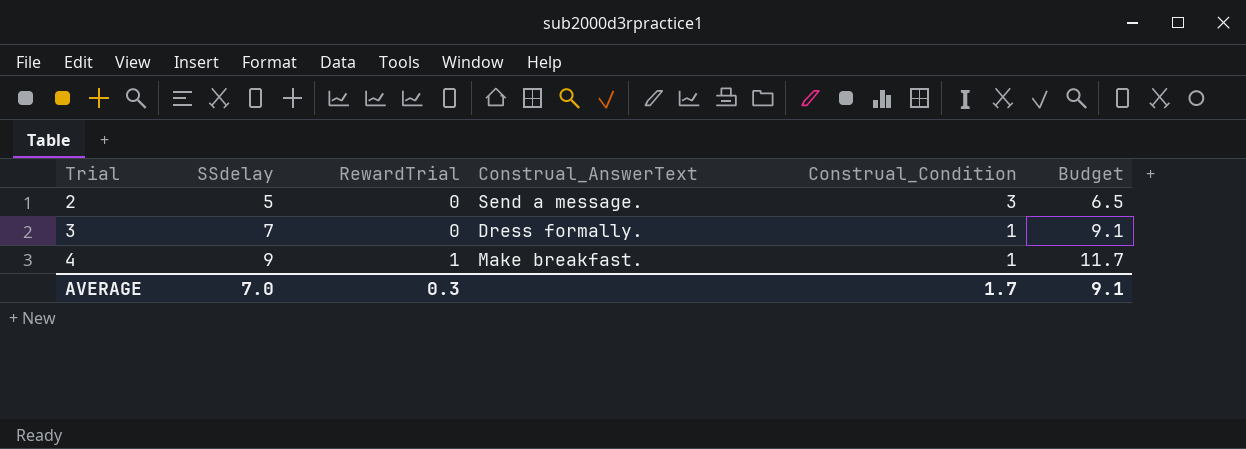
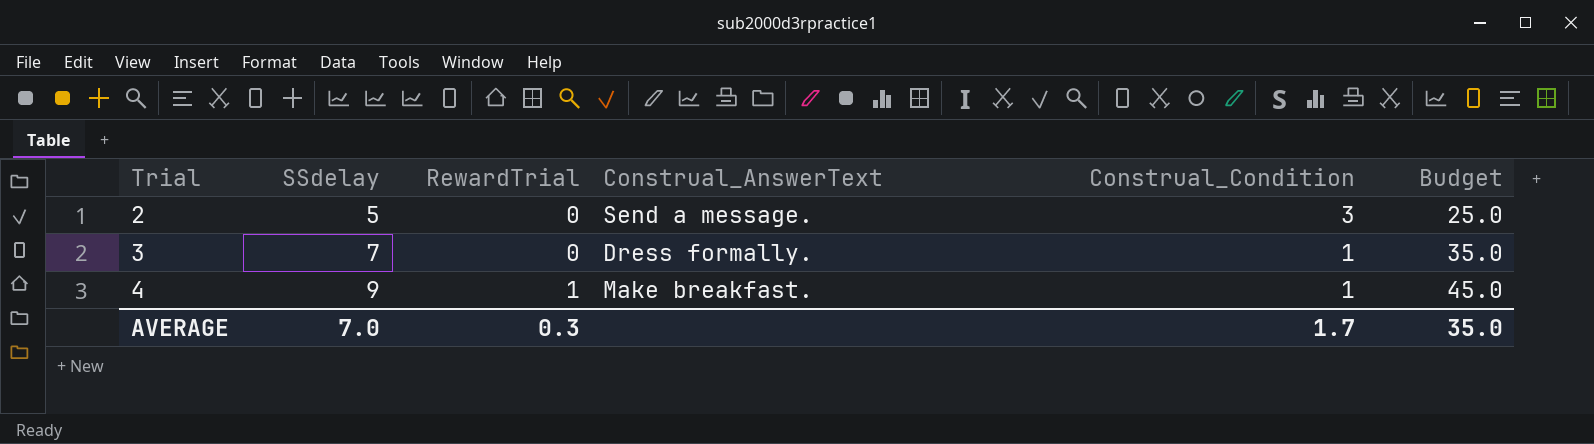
column Budget | formula: [SSdelay] * 1.3 -> [SSdelay] * 5
AVERAGE | Budget: 9.1 -> 35.0

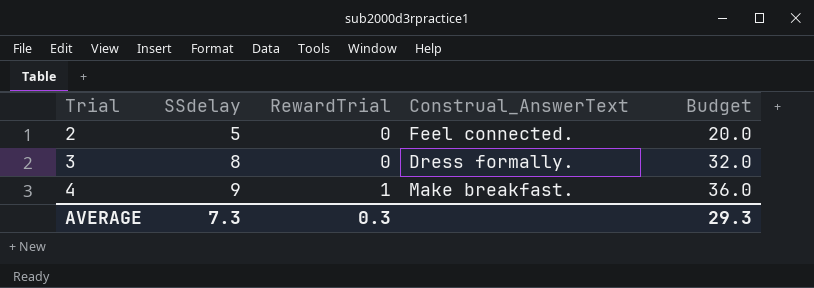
column Construal_Condition | position: 5 -> none
column Budget | formula: [SSdelay] * 5 -> [SSdelay] * 4
2 | Construal_AnswerText: Send a message. -> Feel connected.
3 | SSdelay: 7 -> 8
AVERAGE | SSdelay: 7.0 -> 7.3
AVERAGE | Budget: 35.0 -> 29.3

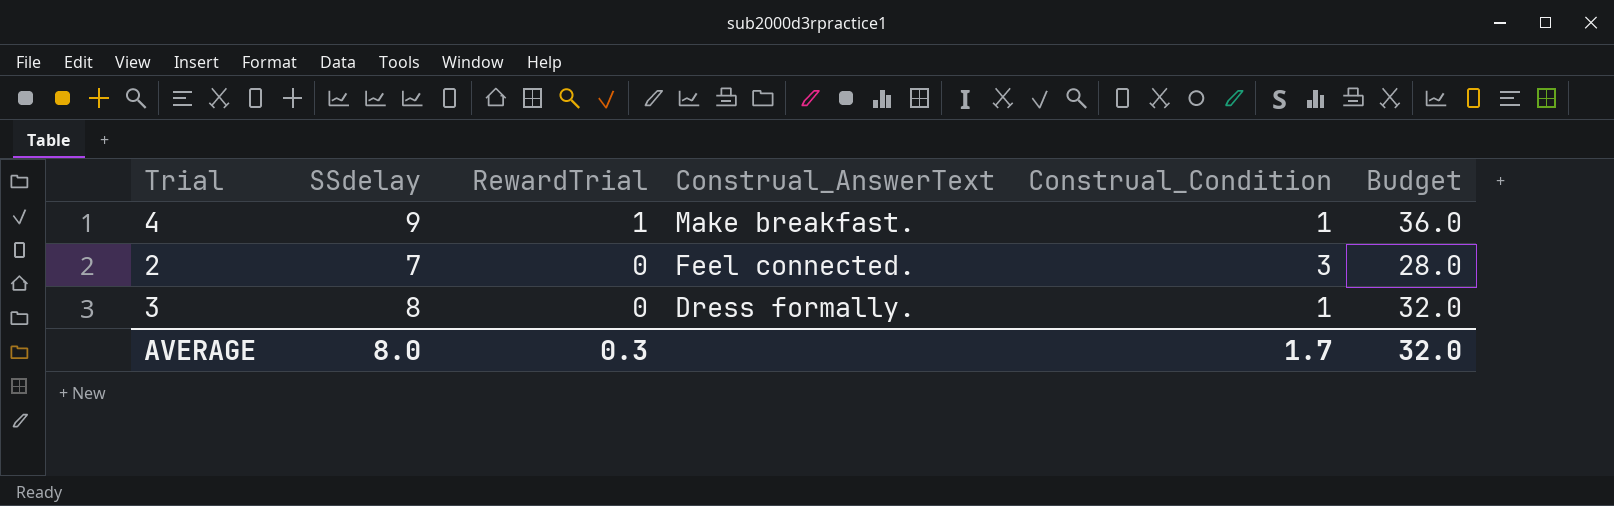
row order: Trial ascending -> RewardTrial descending
column Construal_Condition | position: none -> 5
2 | SSdelay: 5 -> 7
2 | Budget: 20.0 -> 28.0
AVERAGE | SSdelay: 7.3 -> 8.0
AVERAGE | Budget: 29.3 -> 32.0

